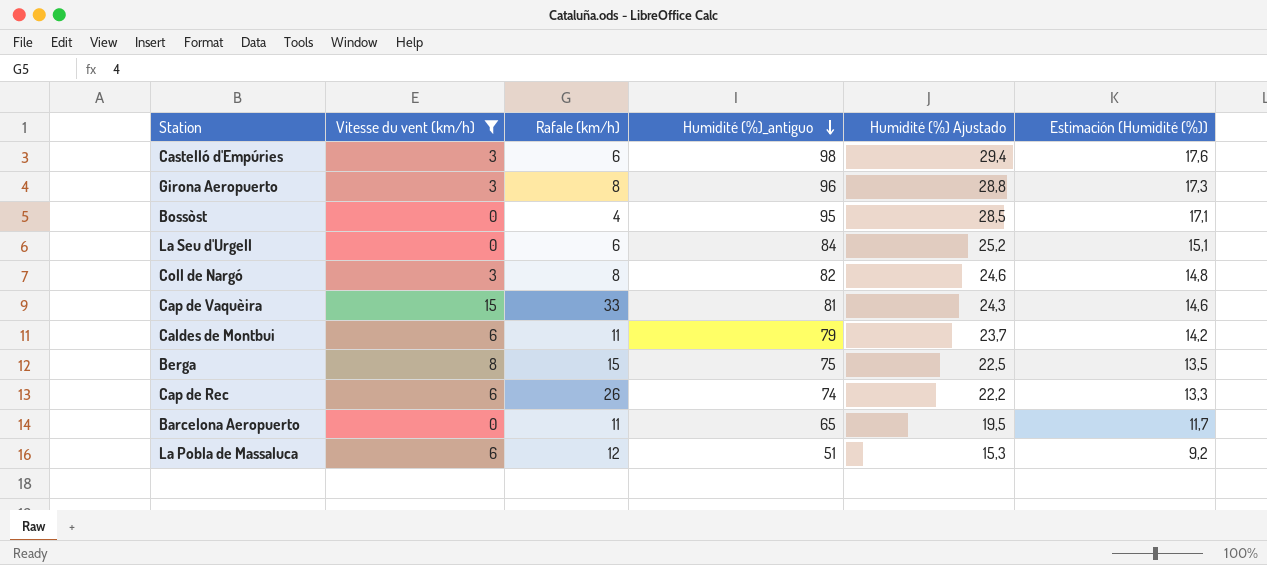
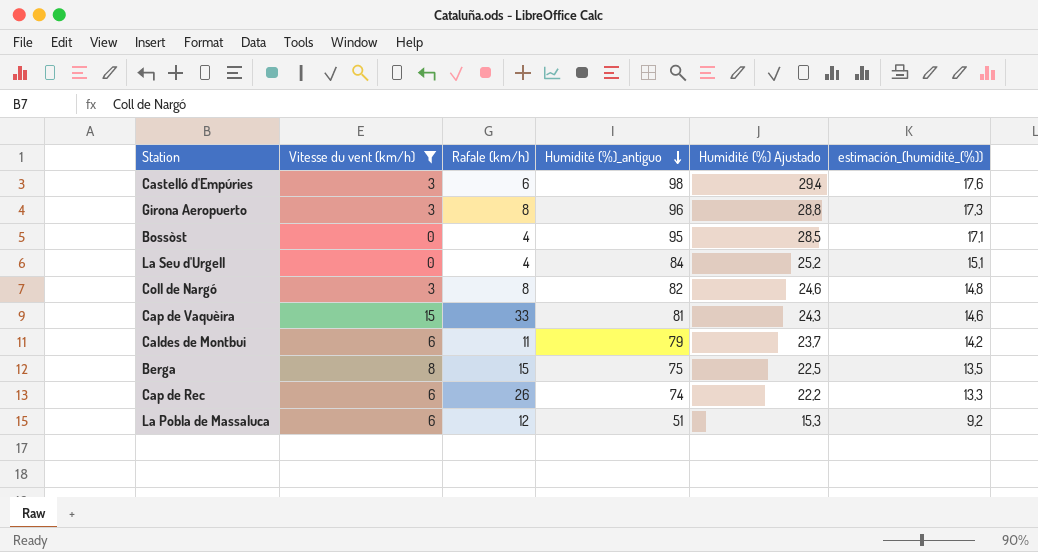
column name: Estimación (Humidité (%)) -> estimación_(humidité_(%))
row Barcelona Aeropuerto: 0 | 11 | 65 | 19,5 | 11,7 -> none
La Seu d'Urgell | Rafale (km/h): 6 -> 4

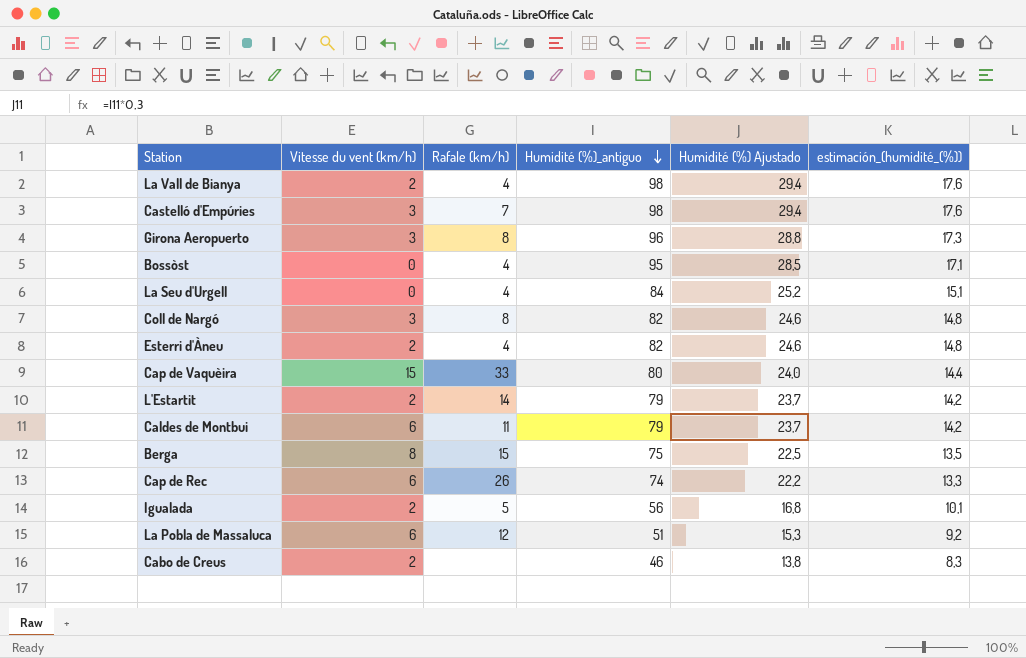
filter: Vitesse du vent (km/h) != 2 -> none
Castelló d'Empúries | Rafale (km/h): 6 -> 7
Cap de Vaquèira | Humidité (%)_antiguo: 81 -> 80
Cap de Vaquèira | Humidité (%) Ajustado: 24,3 -> 24,0
Cap de Vaquèira | estimación_(humidité_(%)): 14,6 -> 14,4

